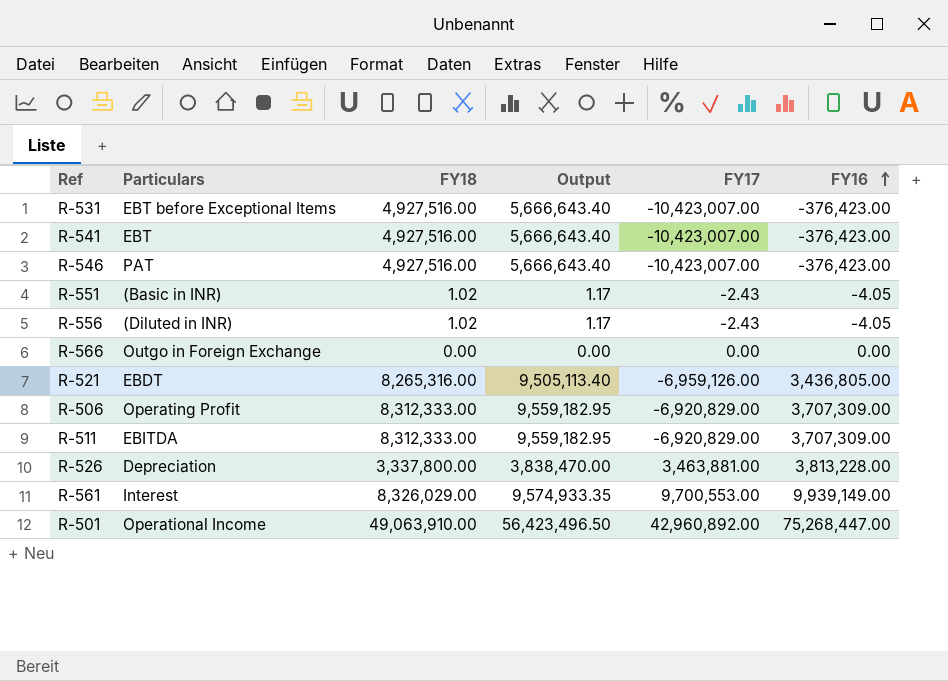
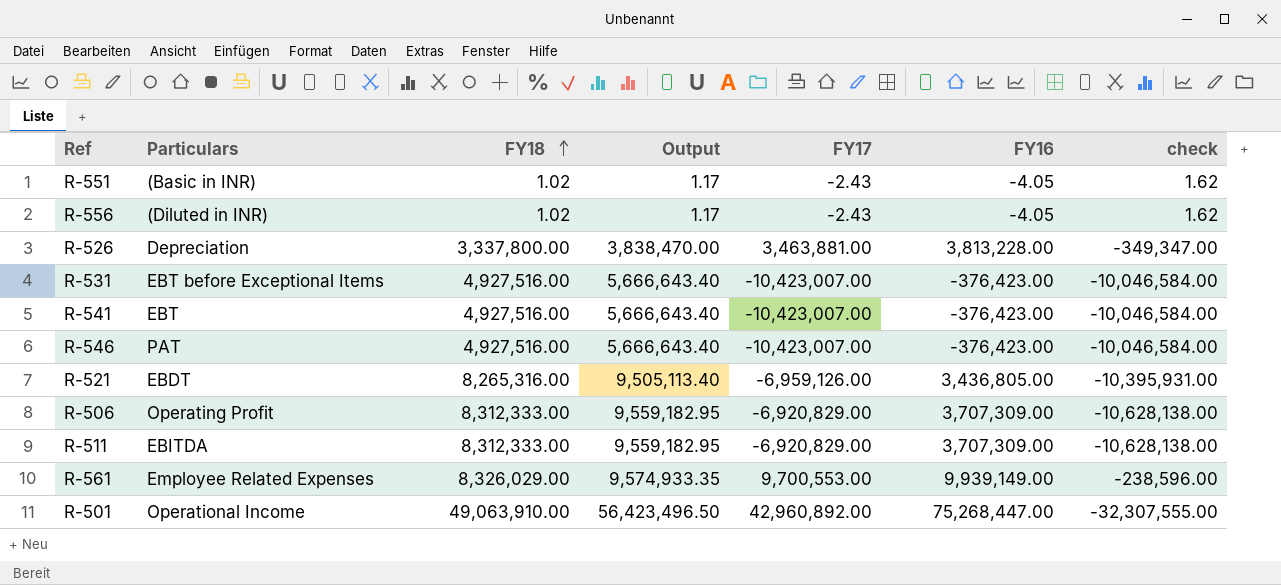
row order: FY16 ascending -> FY18 ascending
column check | formula: none -> [FY17] - [FY16]
row R-566: Outgo in Foreign Exchange | 0.00 | 0.00 | 0.00 | 0.00 -> none
R-561 | Particulars: Interest -> Employee Related Expenses

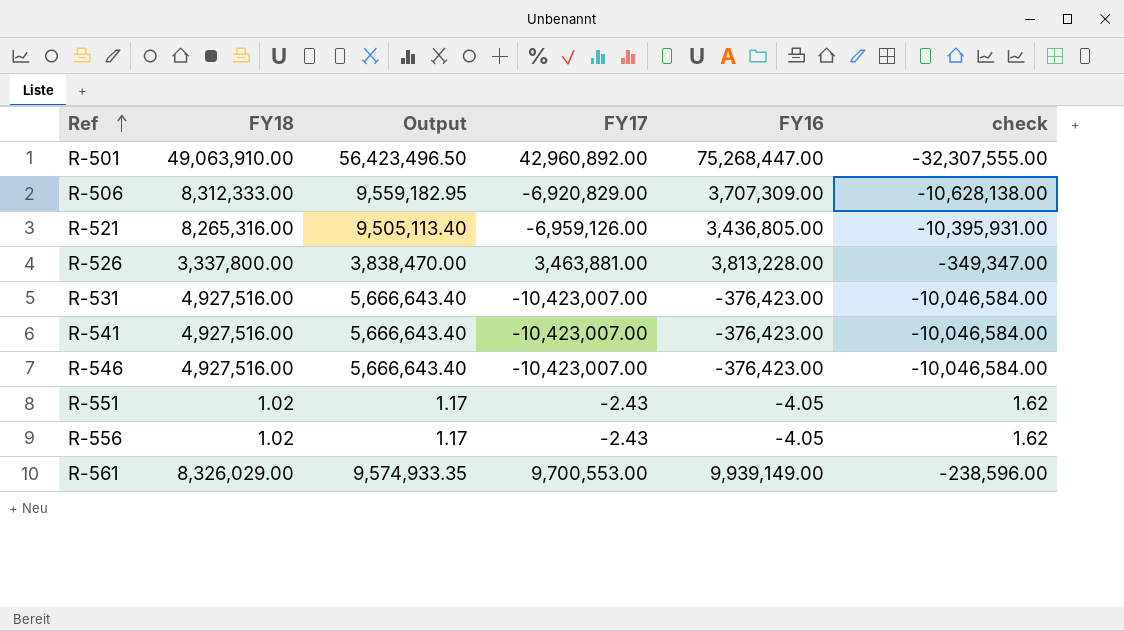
row order: FY18 ascending -> Ref ascending
column Particulars | position: 2 -> none
row R-511: EBITDA | 8,312,333.00 | 9,559,182.95 | -6,920,829.00 | 3,707,309.00 | -10,628,138.00 -> none

